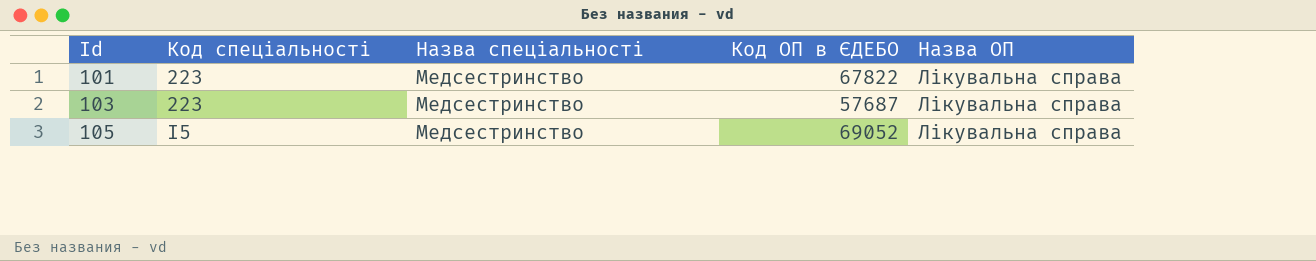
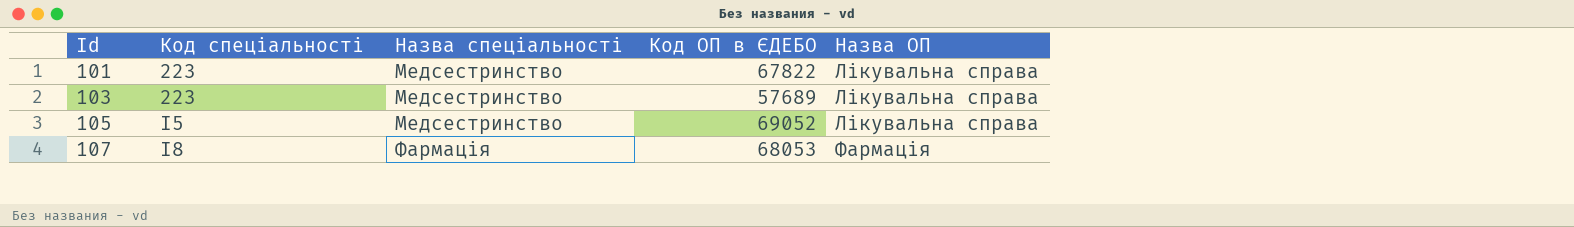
103 | Код ОП в ЄДЕБО: 57687 -> 57689
row 107: none -> I8 | Фармація | 68053 | Фармація

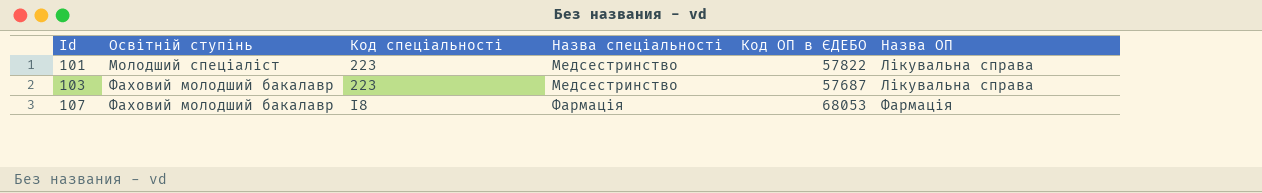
column Освітній ступінь | position: none -> 2
row 105: I5 | Медсестринство | 69052 | Лікувальна справа -> none
101 | Код ОП в ЄДЕБО: 67822 -> 57822
103 | Код ОП в ЄДЕБО: 57689 -> 57687

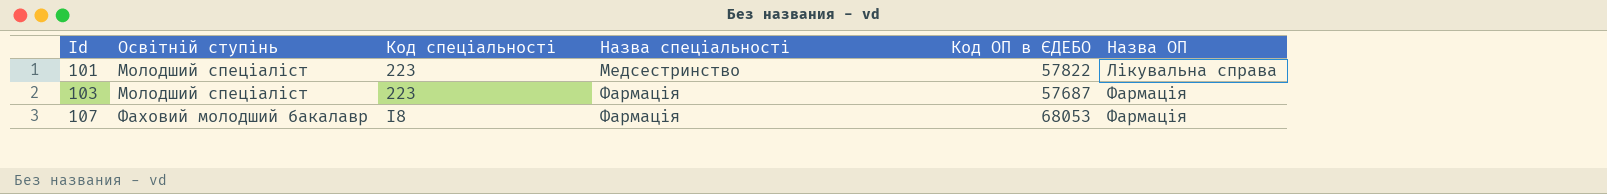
103 | Освітній ступінь: Фаховий молодший бакалавр -> Молодший спеціаліст
103 | Назва спеціальності: Медсестринство -> Фармація
103 | Назва ОП: Лікувальна справа -> Фармація

